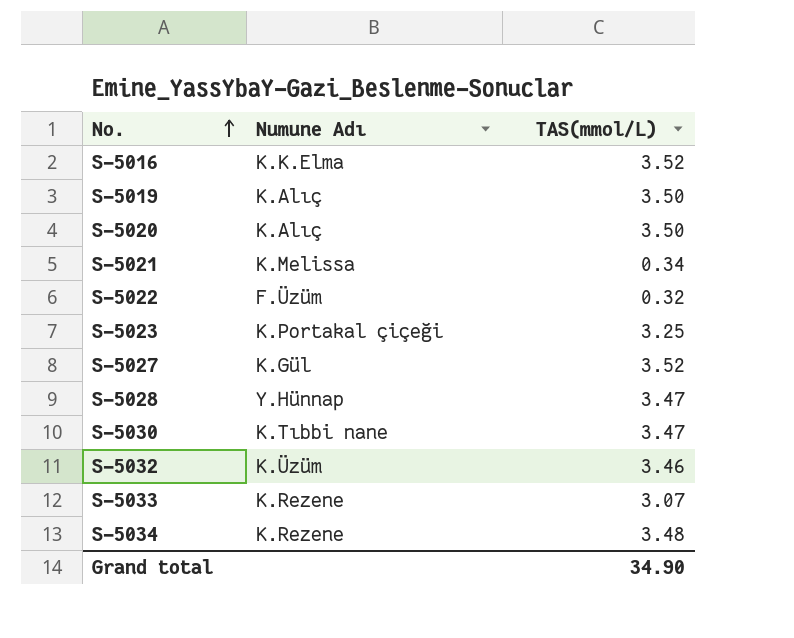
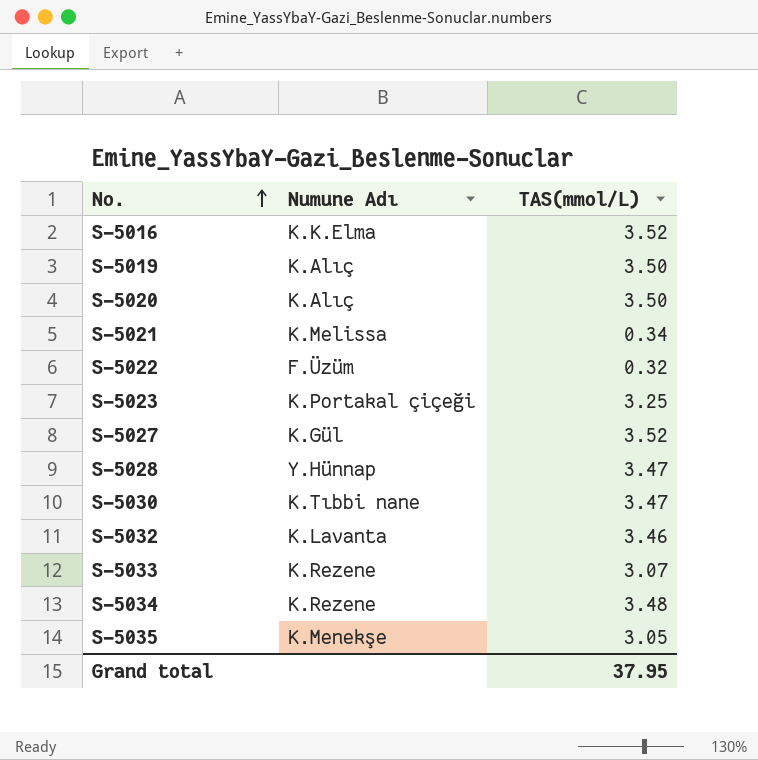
S-5032 | Numune Adı: K.Üzüm -> K.Lavanta
row S-5035: none -> K.Menekşe | 3.05
Grand total | TAS(mmol/L): 34.90 -> 37.95

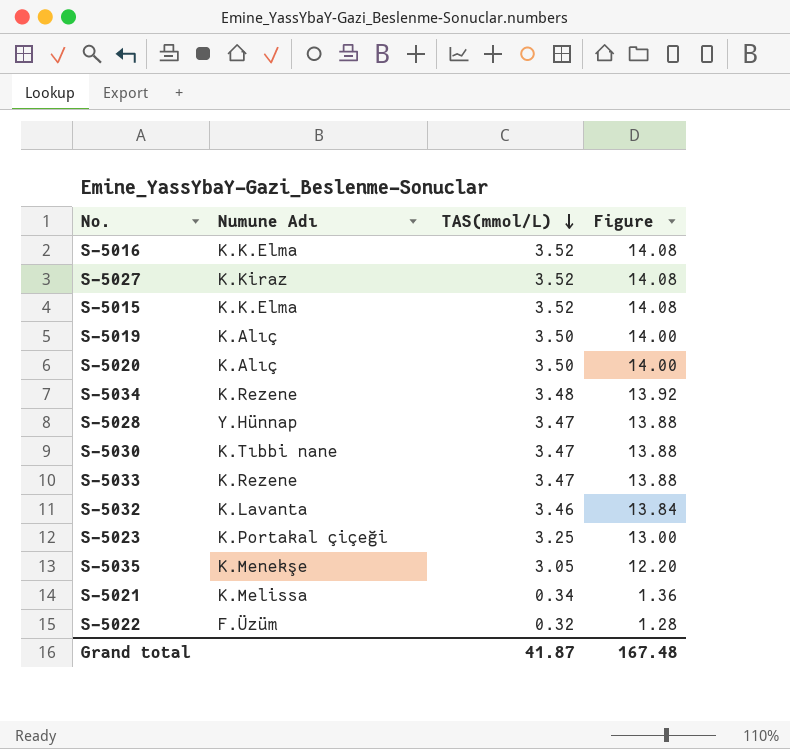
row order: No. ascending -> TAS(mmol/L) descending
column Figure | formula: none -> [TAS(mmol/L)] * 4
S-5027 | Numune Adı: K.Gül -> K.Kiraz
row S-5015: none -> K.K.Elma | 3.52 | 14.08
S-5033 | TAS(mmol/L): 3.07 -> 3.47
Grand total | TAS(mmol/L): 37.95 -> 41.87

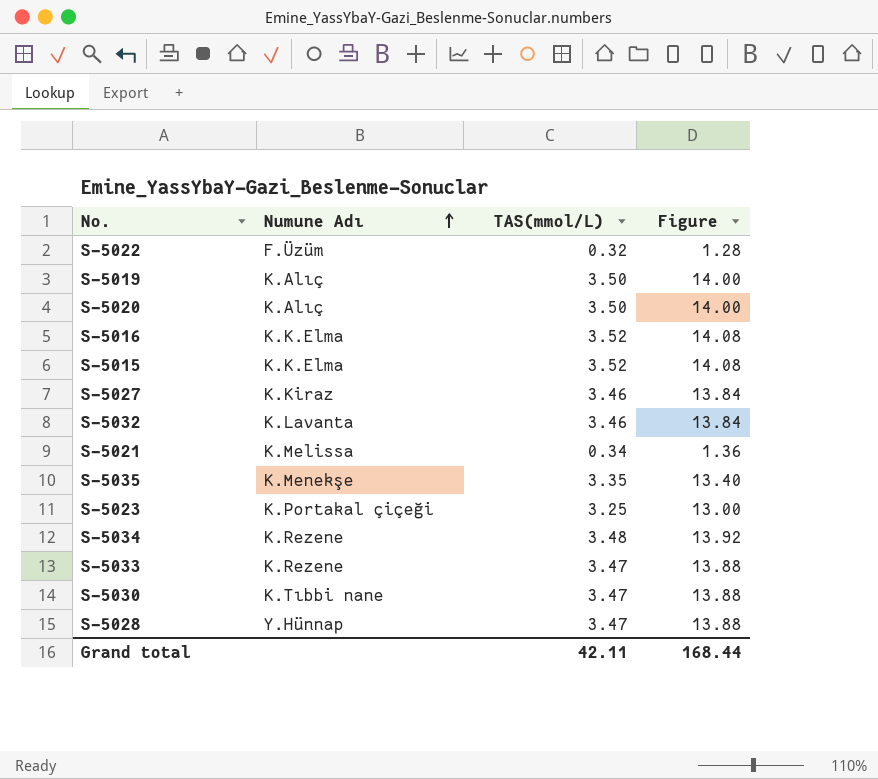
row order: TAS(mmol/L) descending -> Numune Adı ascending
S-5027 | TAS(mmol/L): 3.52 -> 3.46
S-5027 | Figure: 14.08 -> 13.84
S-5035 | TAS(mmol/L): 3.05 -> 3.35
S-5035 | Figure: 12.20 -> 13.40
Grand total | TAS(mmol/L): 41.87 -> 42.11
Grand total | Figure: 167.48 -> 168.44

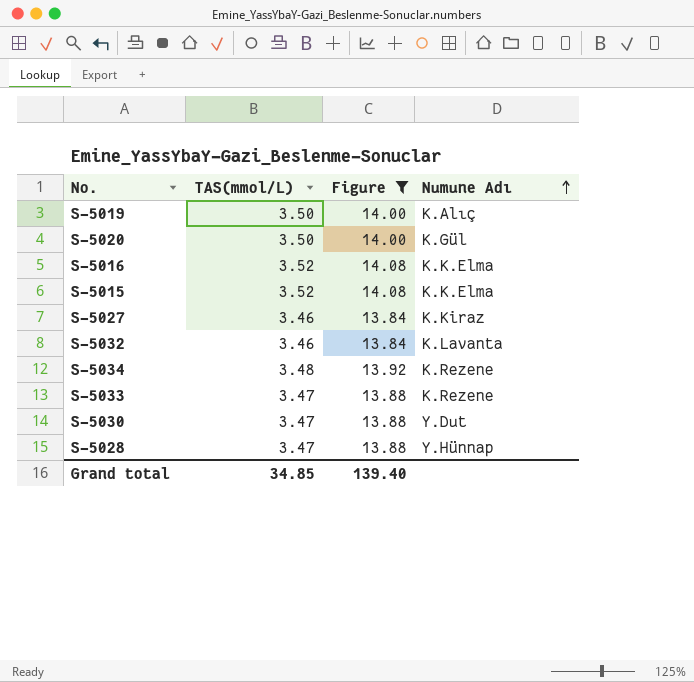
filter: none -> Figure >= 13.84
column Numune Adı | position: 2 -> 4
S-5020 | Numune Adı: K.Alıç -> K.Gül
S-5030 | Numune Adı: K.Tıbbi nane -> Y.Dut
Grand total | TAS(mmol/L): 42.11 -> 34.85
Grand total | Figure: 168.44 -> 139.40

